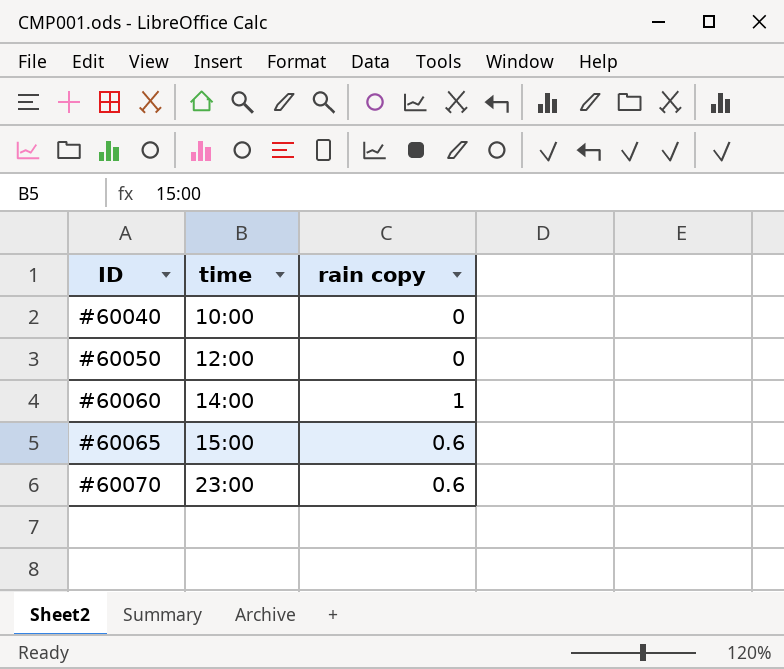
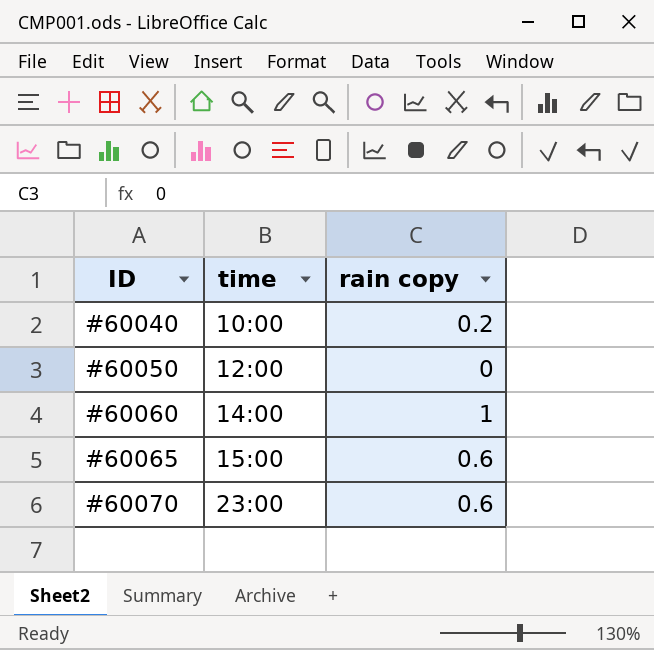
#60040 | rain copy: 0 -> 0.2

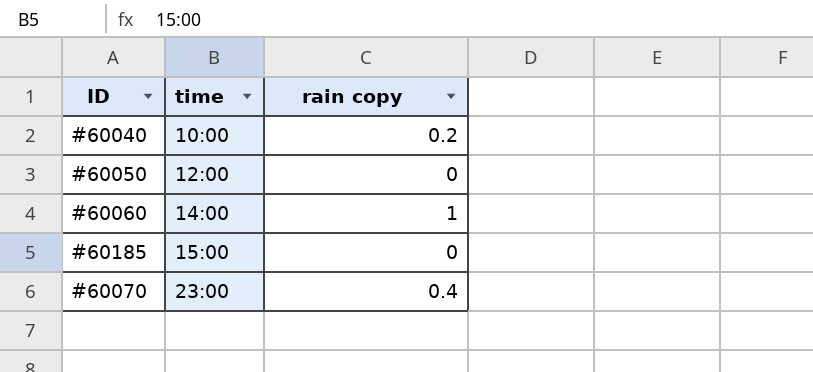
row #60065: 15:00 | 0.6 -> none
row #60185: none -> 15:00 | 0
#60070 | rain copy: 0.6 -> 0.4

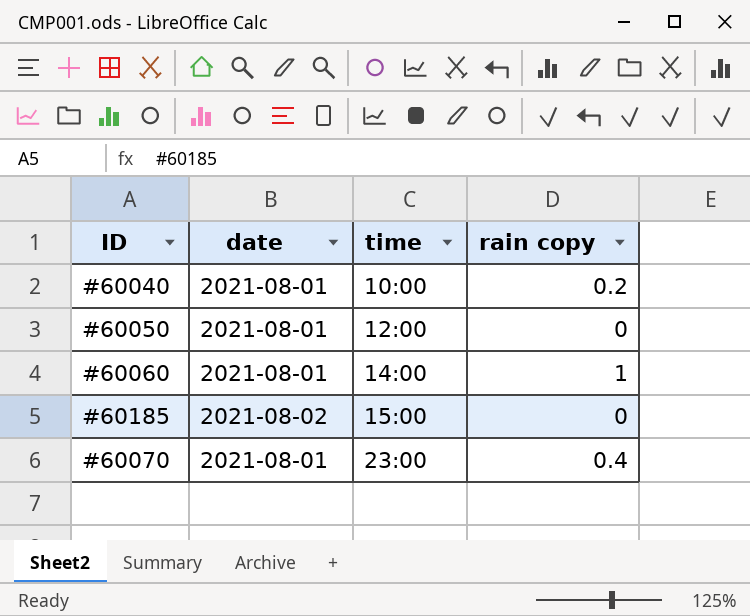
column date | position: none -> 2

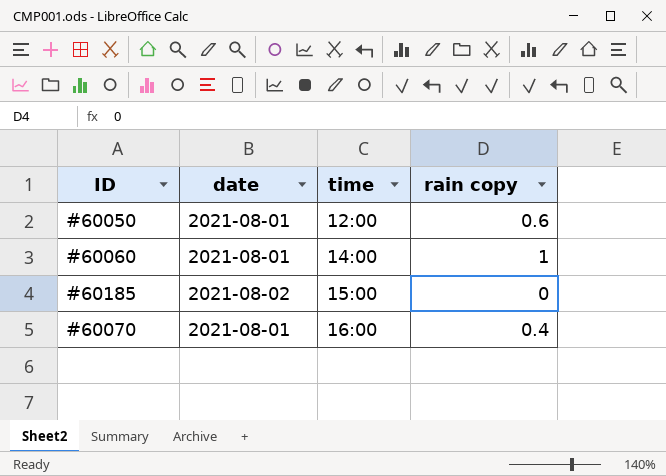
row #60040: 2021-08-01 | 10:00 | 0.2 -> none
#60050 | rain copy: 0 -> 0.6
#60070 | time: 23:00 -> 16:00

